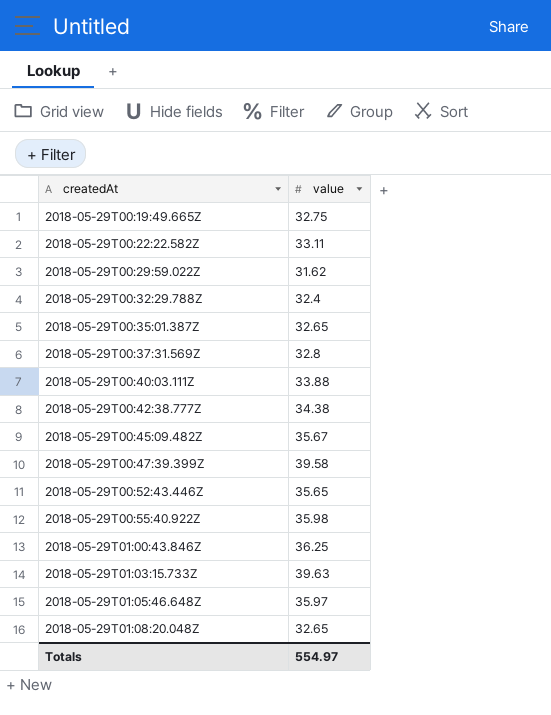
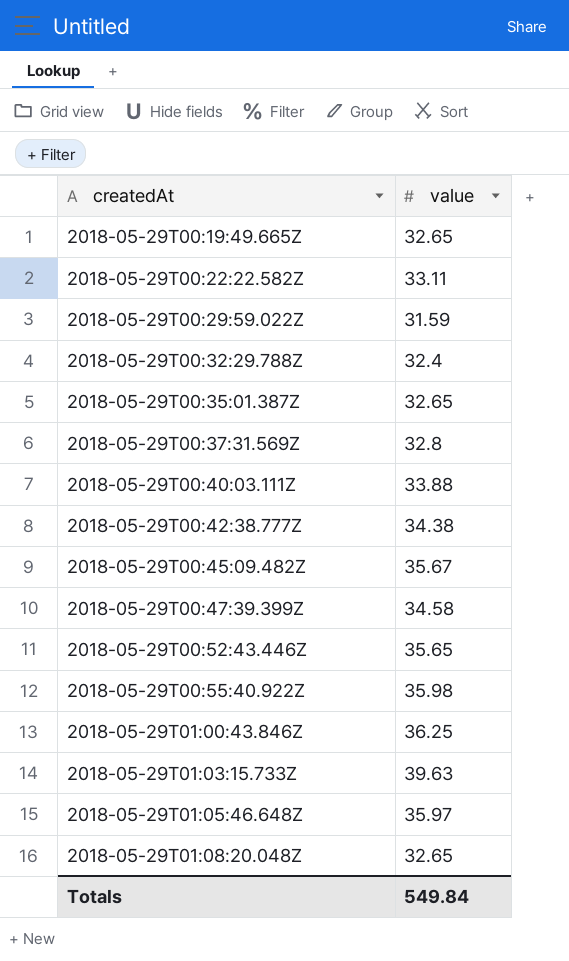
2018-05-29T00:19:49.665Z | value: 32.75 -> 32.65
2018-05-29T00:29:59.022Z | value: 31.62 -> 31.59
2018-05-29T00:47:39.399Z | value: 39.58 -> 34.58
Totals | value: 554.97 -> 549.84

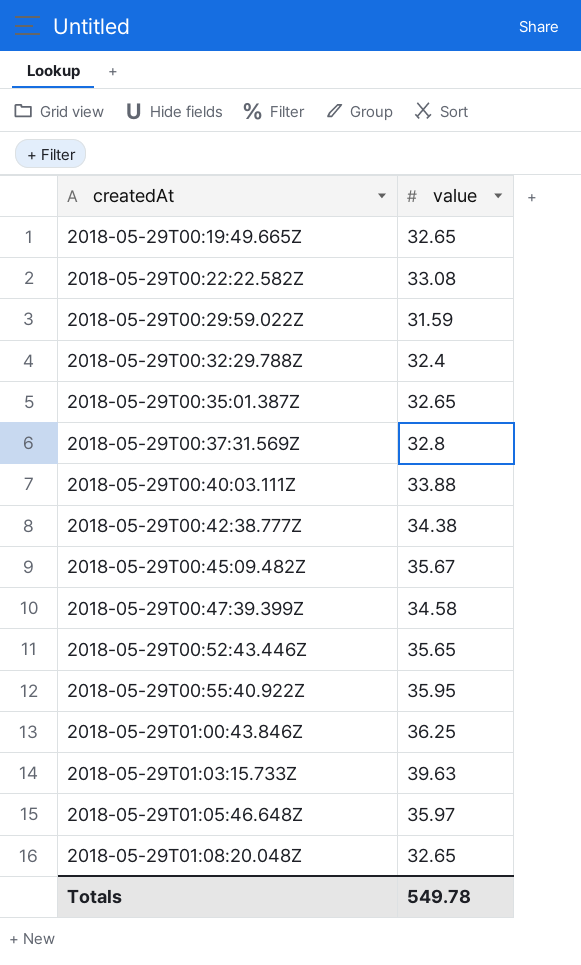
2018-05-29T00:22:22.582Z | value: 33.11 -> 33.08
2018-05-29T00:55:40.922Z | value: 35.98 -> 35.95
Totals | value: 549.84 -> 549.78

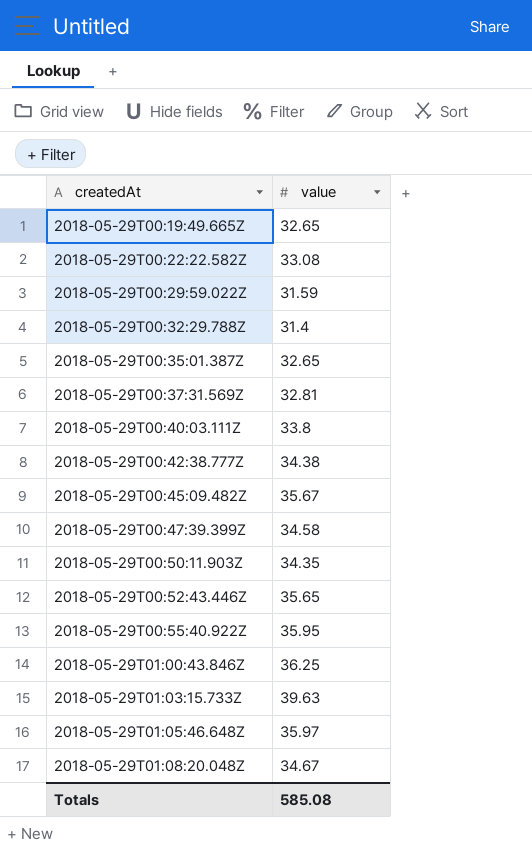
2018-05-29T00:32:29.788Z | value: 32.4 -> 31.4
2018-05-29T00:37:31.569Z | value: 32.8 -> 32.81
2018-05-29T00:40:03.111Z | value: 33.88 -> 33.8
row 2018-05-29T00:50:11.903Z: none -> 34.35
2018-05-29T01:08:20.048Z | value: 32.65 -> 34.67
Totals | value: 549.78 -> 585.08

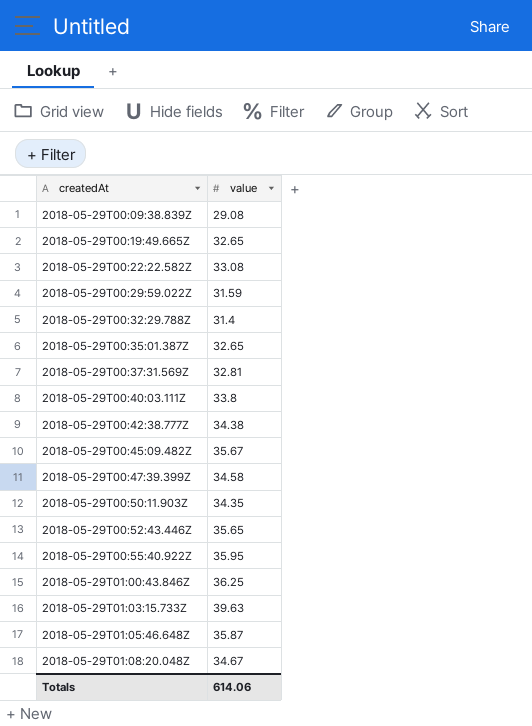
row 2018-05-29T00:09:38.839Z: none -> 29.08
2018-05-29T01:05:46.648Z | value: 35.97 -> 35.87
Totals | value: 585.08 -> 614.06

